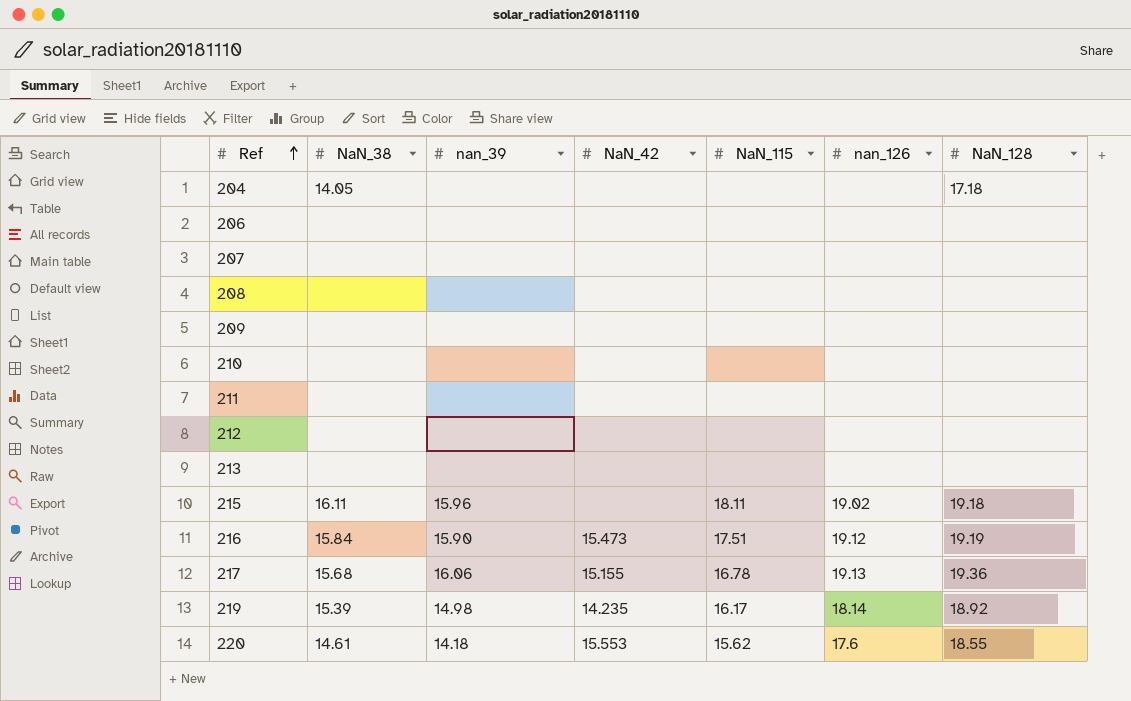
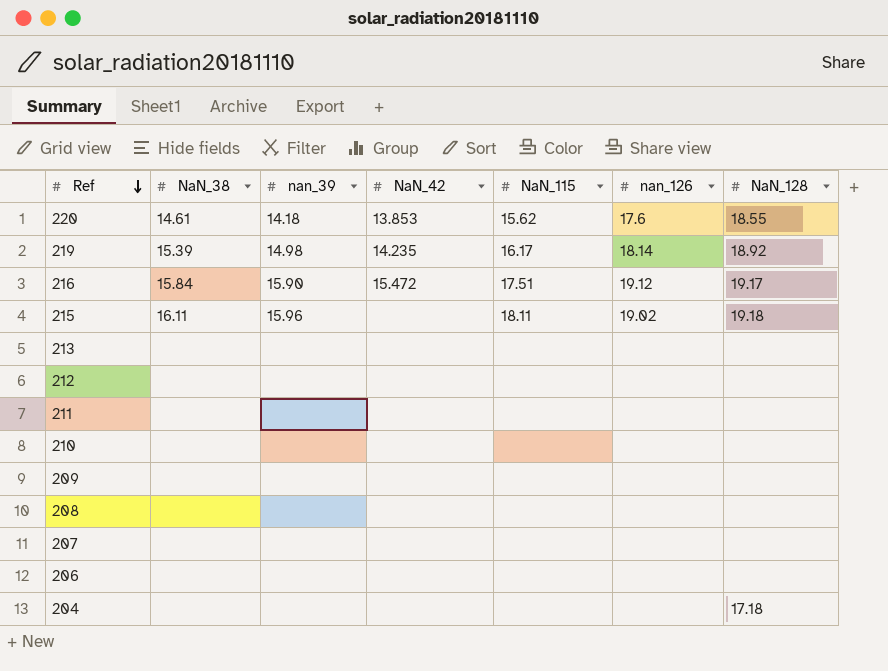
row order: Ref ascending -> Ref descending
row 217: 15.68 | 16.06 | 15.155 | 16.78 | 19.13 | 19.36 -> none
220 | NaN_42: 15.553 -> 13.853
216 | NaN_42: 15.473 -> 15.472
216 | NaN_128: 19.19 -> 19.17
204 | NaN_38: 14.05 -> none

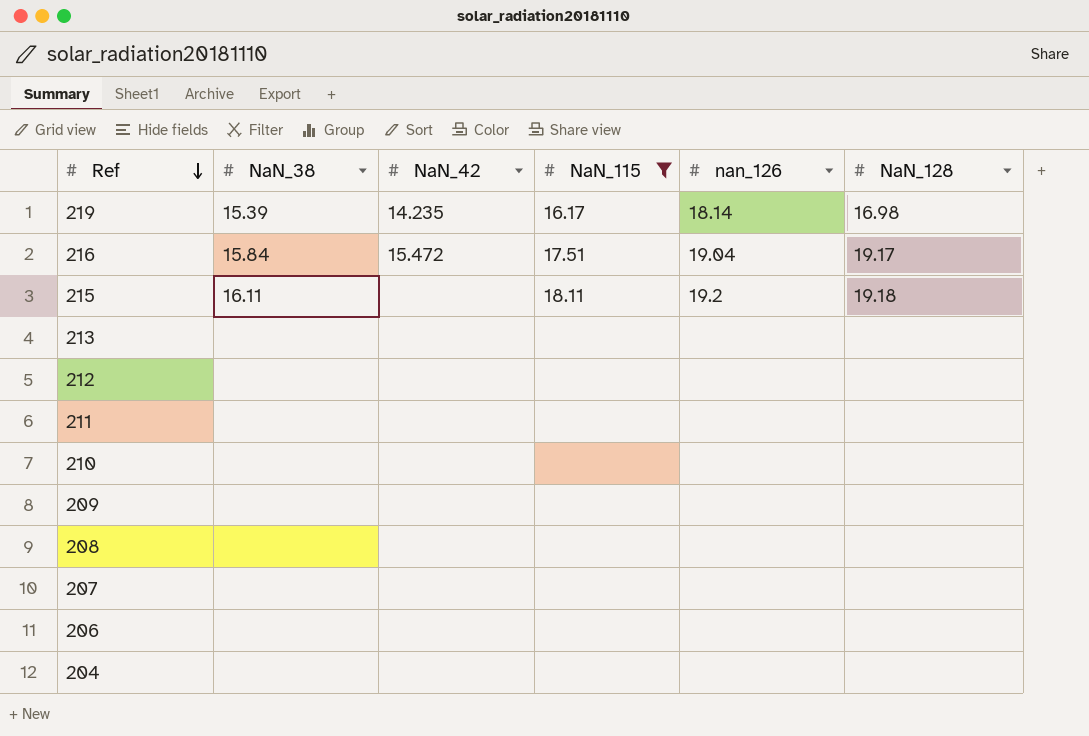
filter: none -> NaN_115 != 15.62
column nan_39 | position: 3 -> none
219 | NaN_128: 18.92 -> 16.98
216 | nan_126: 19.12 -> 19.04
215 | nan_126: 19.02 -> 19.2
204 | NaN_128: 17.18 -> none

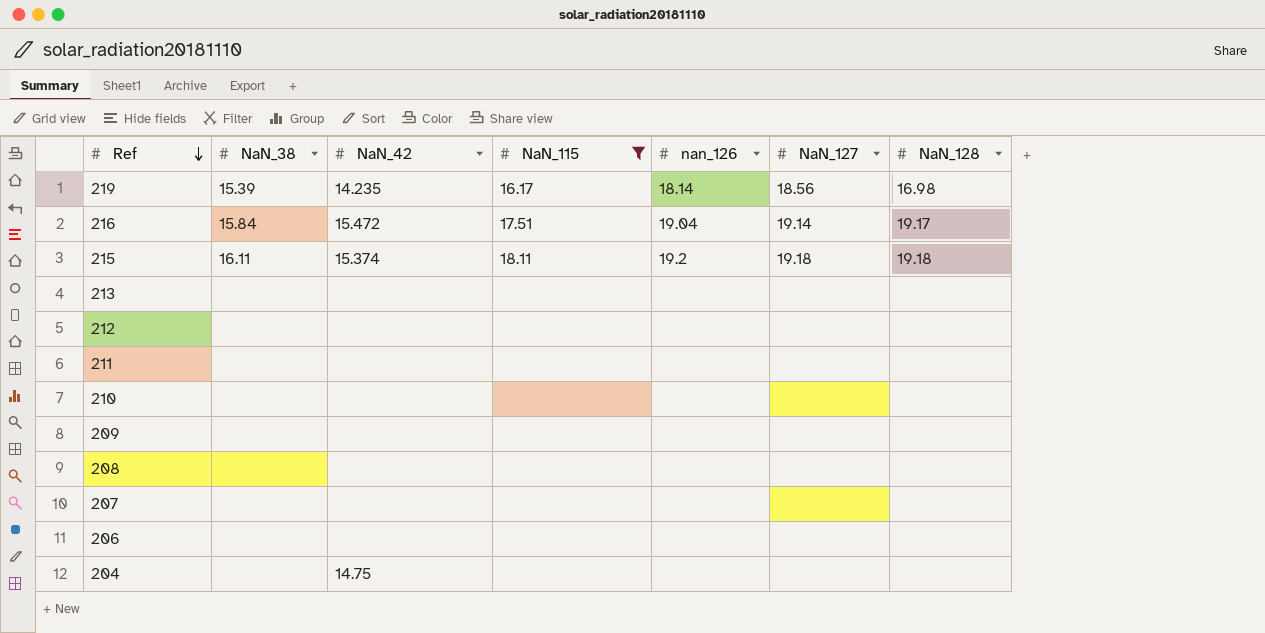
column NaN_127 | position: none -> 6
215 | NaN_42: none -> 15.374
204 | NaN_42: none -> 14.75

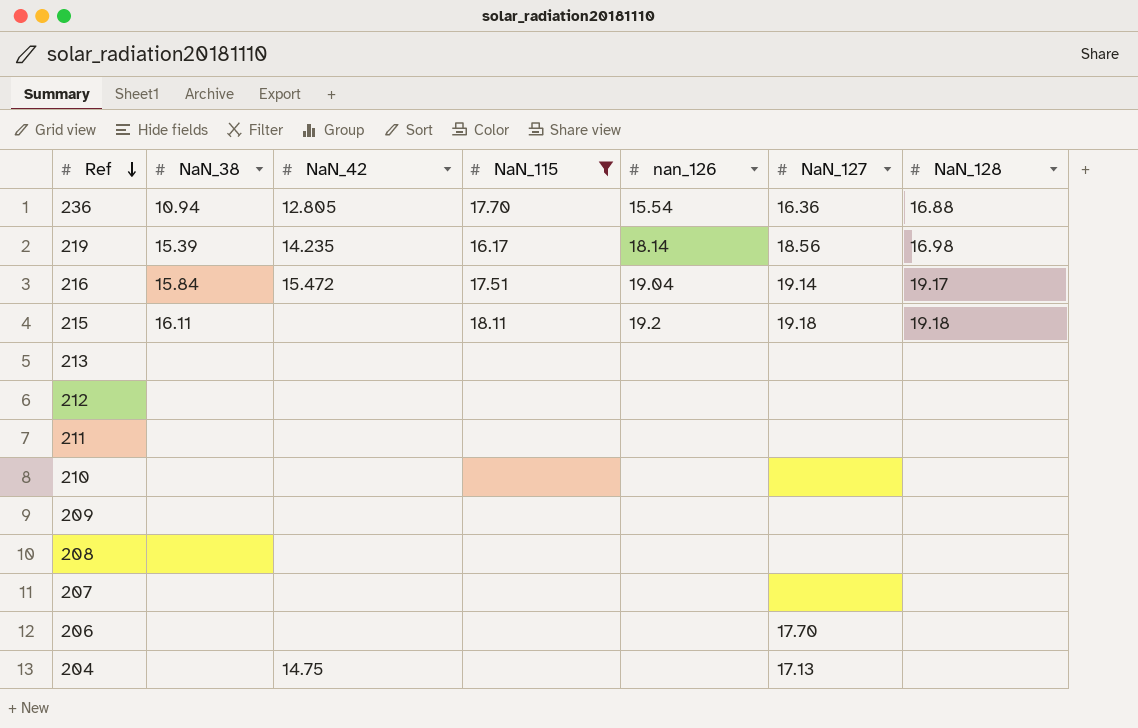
row 236: none -> 10.94 | 12.805 | 17.70 | 15.54 | 16.36 | 16.88
215 | NaN_42: 15.374 -> none
206 | NaN_127: none -> 17.70
204 | NaN_127: none -> 17.13

